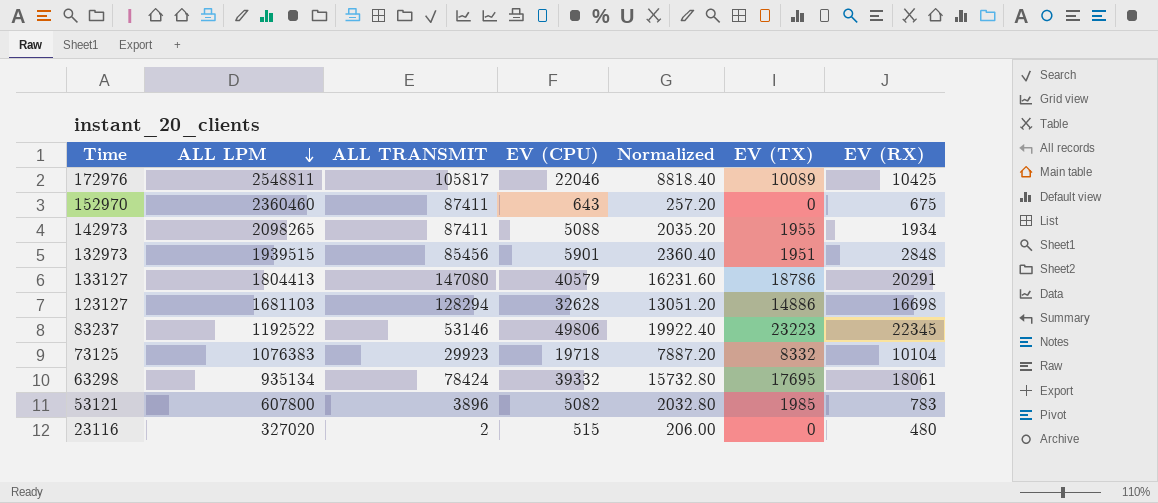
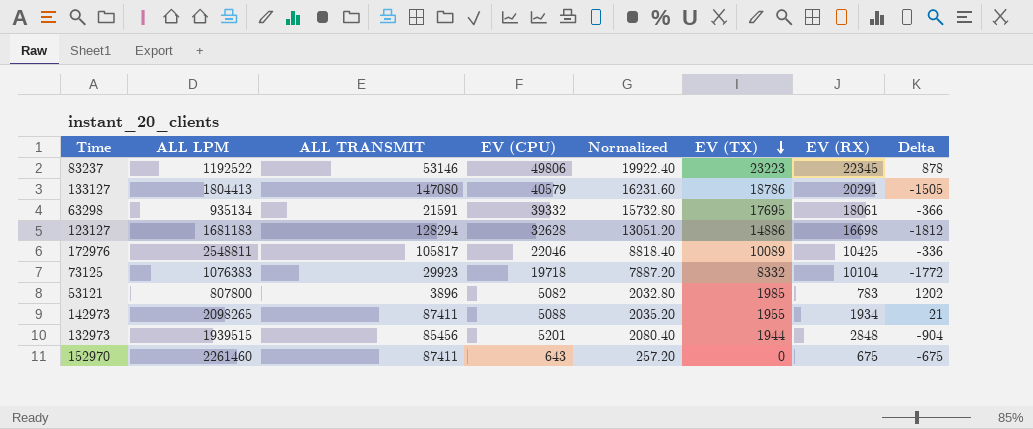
row order: ALL LPM descending -> EV (TX) descending
column Delta | formula: none -> [EV (TX)] - [EV (RX)]
row 23116: 327020 | 2 | 515 | 206.00 | 0 | 480 -> none
63298 | ALL TRANSMIT: 78424 -> 21591
123127 | ALL LPM: 1681103 -> 1681183
53121 | ALL LPM: 607800 -> 807800
132973 | EV (CPU): 5901 -> 5201
132973 | Normalized: 2360.40 -> 2080.40
132973 | EV (TX): 1951 -> 1944
152970 | ALL LPM: 2360460 -> 2261460

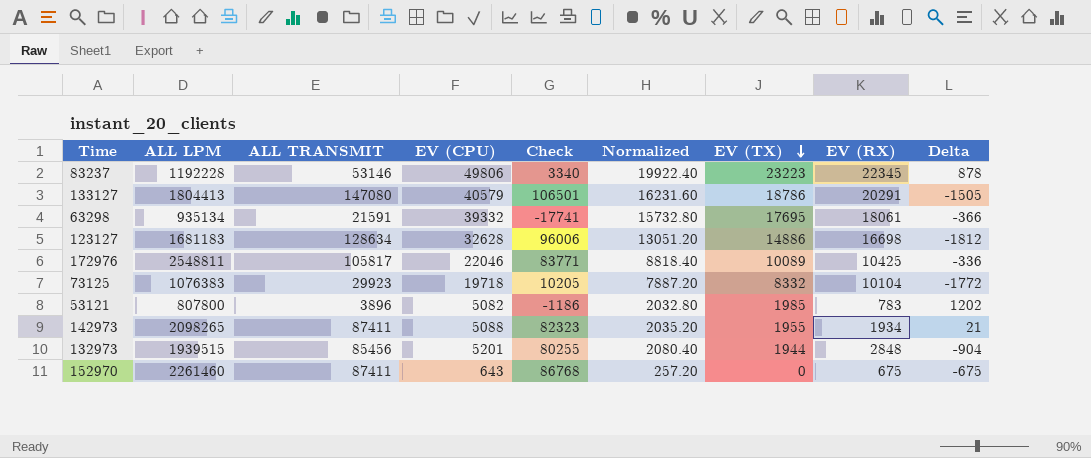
column Check | formula: none -> [ALL TRANSMIT] - [EV (CPU)]
83237 | ALL LPM: 1192522 -> 1192228
123127 | ALL TRANSMIT: 128294 -> 128634

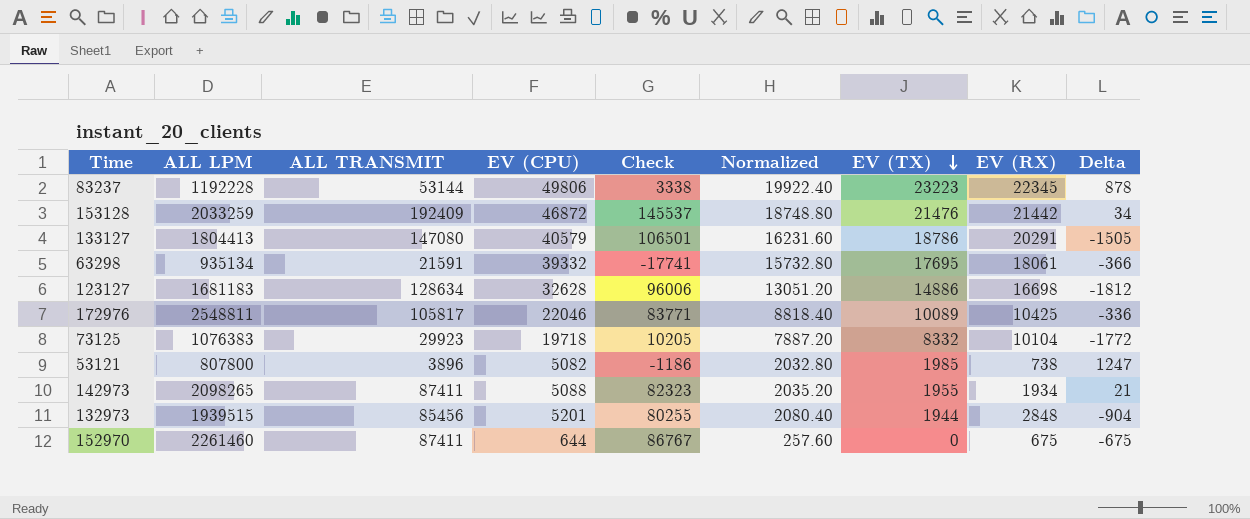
83237 | ALL TRANSMIT: 53146 -> 53144
83237 | Check: 3340 -> 3338
row 153128: none -> 2033259 | 192409 | 46872 | 145537 | 18748.80 | 21476 | 21442 | 34
53121 | EV (RX): 783 -> 738
53121 | Delta: 1202 -> 1247
152970 | EV (CPU): 643 -> 644
152970 | Check: 86768 -> 86767
152970 | Normalized: 257.20 -> 257.60

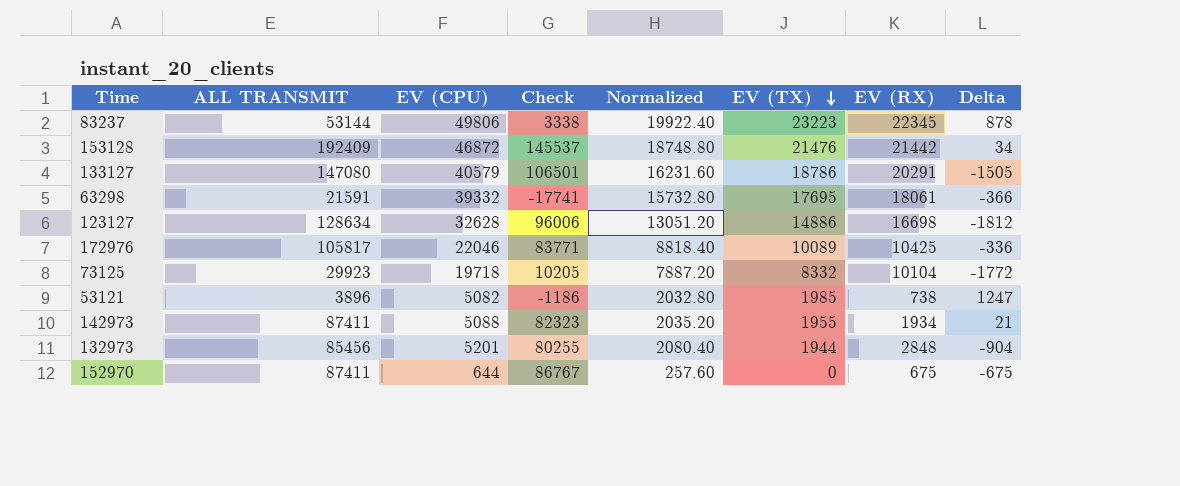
column ALL LPM | position: 2 -> none

